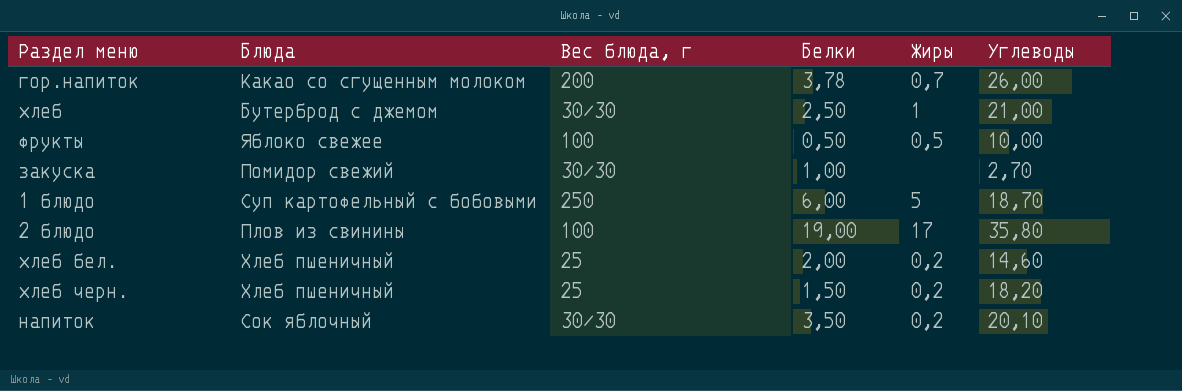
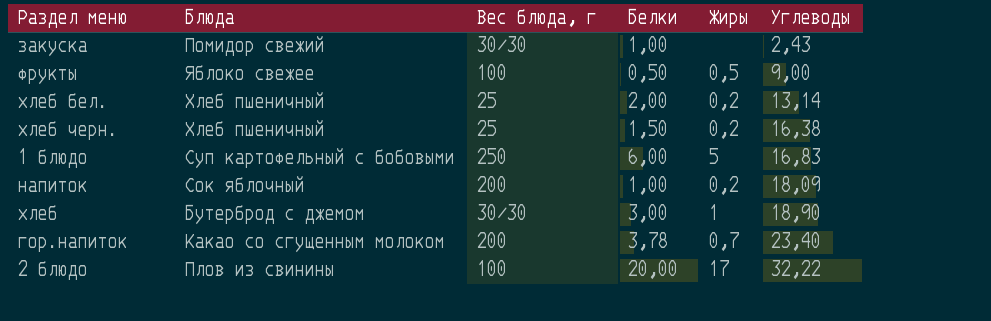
row order: none -> Углеводы ascending
закуска | Углеводы: 2,70 -> 2,43
фрукты | Углеводы: 10,00 -> 9,00
хлеб бел. | Углеводы: 14,60 -> 13,14
хлеб черн. | Углеводы: 18,20 -> 16,38
1 блюдо | Углеводы: 18,70 -> 16,83
напиток | Вес блюда, г: 30/30 -> 200
напиток | Белки: 3,50 -> 1,00
напиток | Углеводы: 20,10 -> 18,09
хлеб | Белки: 2,50 -> 3,00
хлеб | Углеводы: 21,00 -> 18,90
гор.напиток | Углеводы: 26,00 -> 23,40
2 блюдо | Белки: 19,00 -> 20,00
2 блюдо | Углеводы: 35,80 -> 32,22

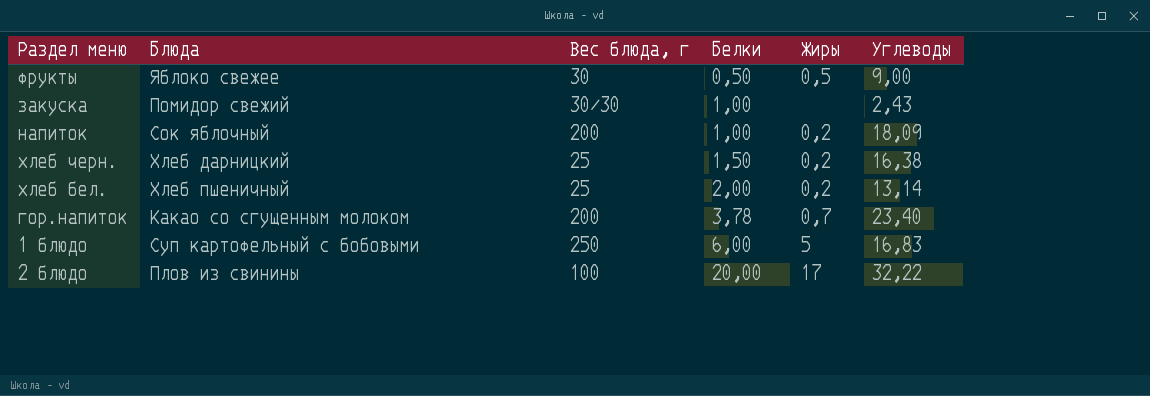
row order: Углеводы ascending -> Белки ascending
row хлеб: Бутерброд с джемом | 30/30 | 3,00 | 1 | 18,90 -> none
фрукты | Вес блюда, г: 100 -> 30
хлеб черн. | Блюда: Хлеб пшеничный -> Хлеб дарницкий

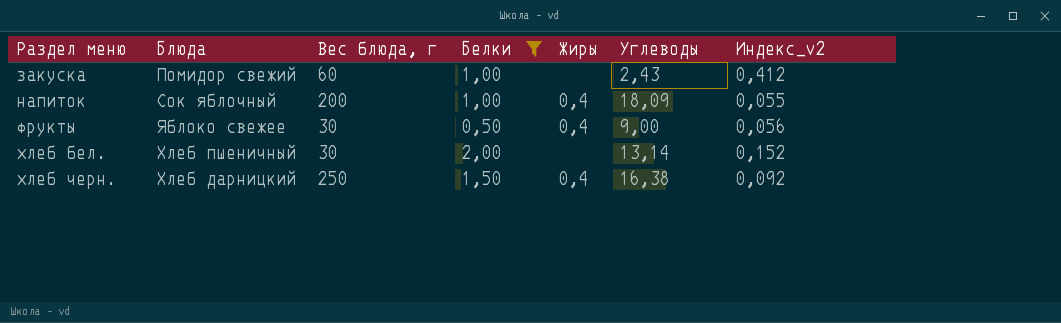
filter: none -> Белки <= 2,00
row order: Белки ascending -> Раздел меню ascending
column Индекс_v2 | formula: none -> [Белки] / [Углеводы]
закуска | Вес блюда, г: 30/30 -> 60
напиток | Жиры: 0,2 -> 0,4
фрукты | Жиры: 0,5 -> 0,4
хлеб бел. | Вес блюда, г: 25 -> 30
хлеб бел. | Жиры: 0,2 -> none
хлеб черн. | Вес блюда, г: 25 -> 250
хлеб черн. | Жиры: 0,2 -> 0,4

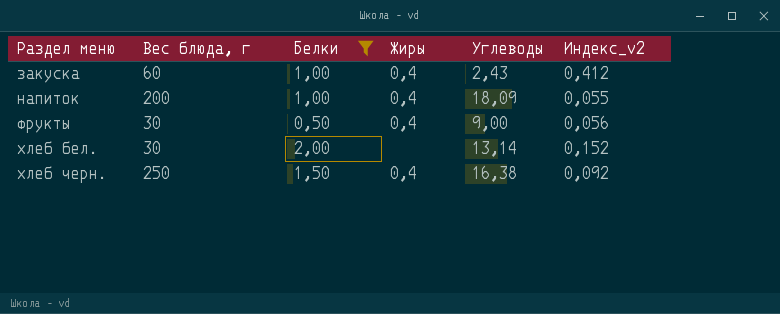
column Блюда | position: 2 -> none
закуска | Жиры: none -> 0,4

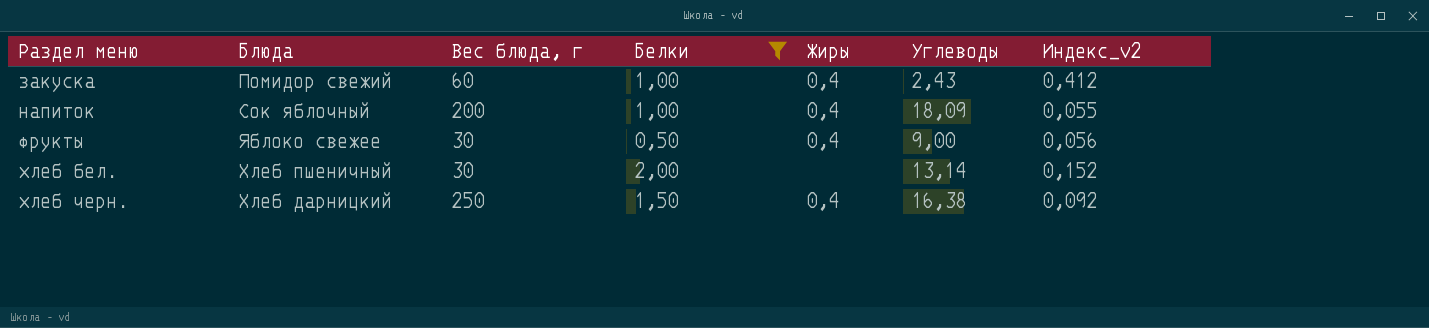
column Блюда | position: none -> 2

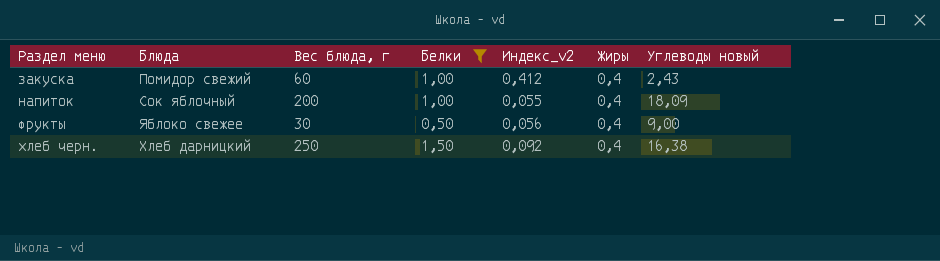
column Индекс_v2 | position: 7 -> 5
column name: Углеводы -> Углеводы новый
row хлеб бел.: Хлеб пшеничный | 30 | 2,00 | none | 13,14 | 0,152 -> none

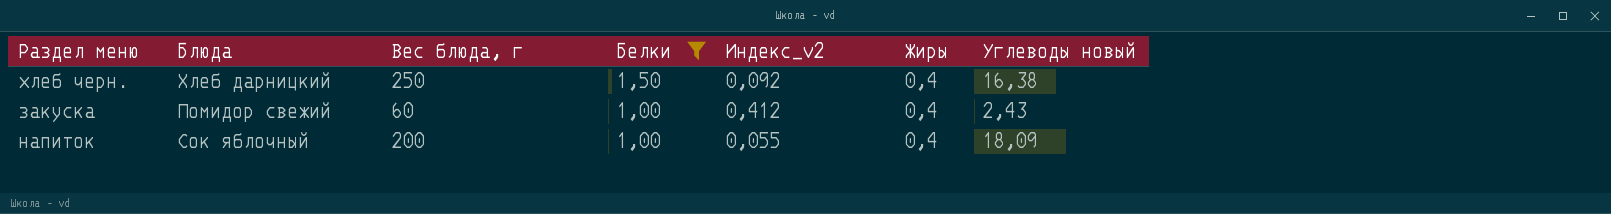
row order: Раздел меню ascending -> Белки descending
row фрукты: Яблоко свежее | 30 | 0,50 | 0,056 | 0,4 | 9,00 -> none

